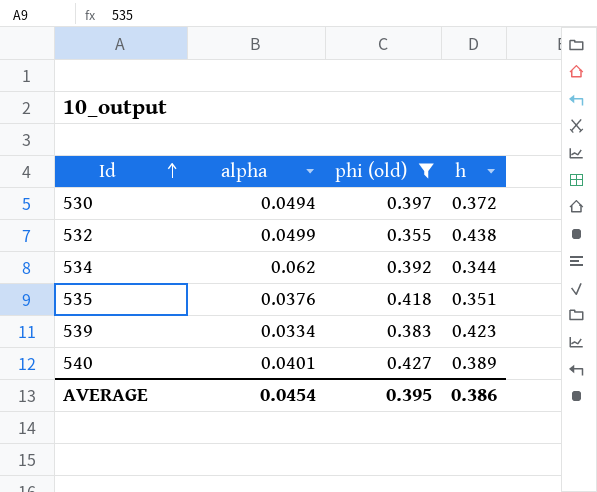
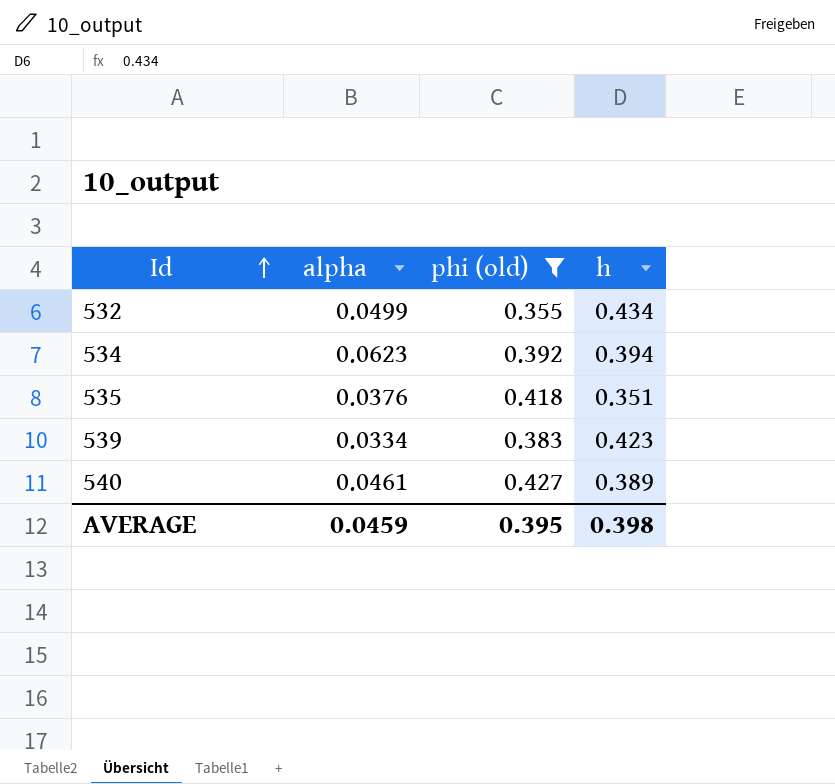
row 530: 0.0494 | 0.397 | 0.372 -> none
532 | h: 0.438 -> 0.434
534 | alpha: 0.062 -> 0.0623
534 | h: 0.344 -> 0.394
540 | alpha: 0.0401 -> 0.0461
AVERAGE | alpha: 0.0454 -> 0.0459
AVERAGE | h: 0.386 -> 0.398

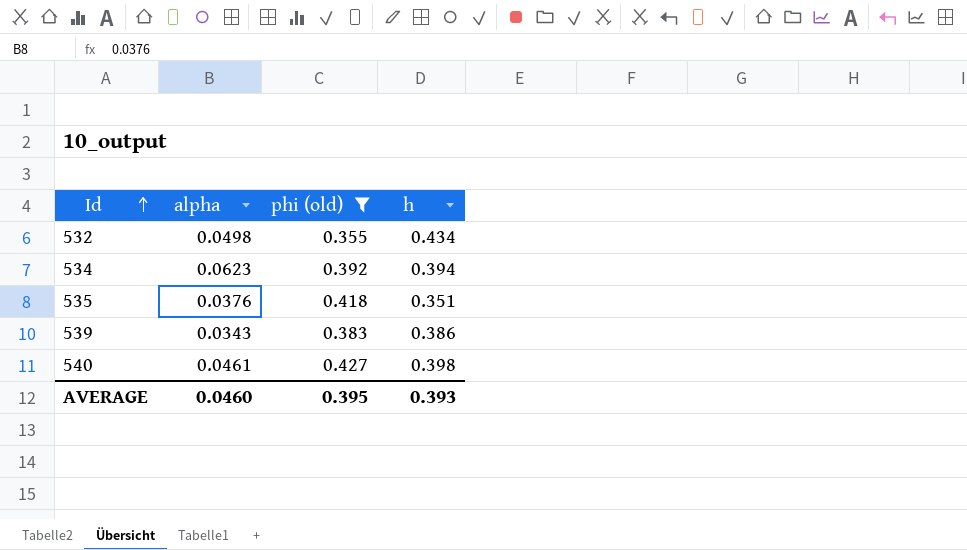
532 | alpha: 0.0499 -> 0.0498
539 | alpha: 0.0334 -> 0.0343
539 | h: 0.423 -> 0.386
540 | h: 0.389 -> 0.398
AVERAGE | alpha: 0.0459 -> 0.0460
AVERAGE | h: 0.398 -> 0.393

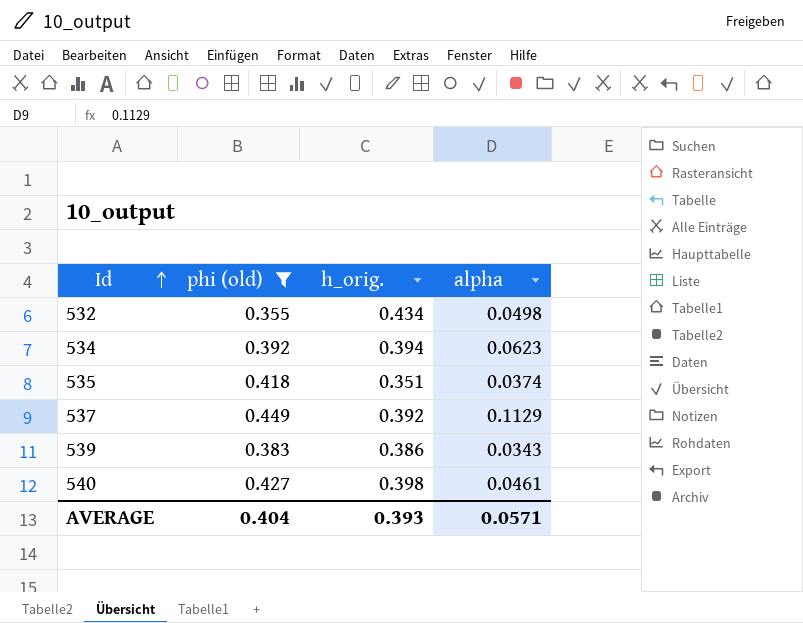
column name: h -> h_orig.
column alpha | position: 2 -> 4
535 | alpha: 0.0376 -> 0.0374
row 537: none -> 0.449 | 0.392 | 0.1129
AVERAGE | phi (old): 0.395 -> 0.404
AVERAGE | alpha: 0.0460 -> 0.0571

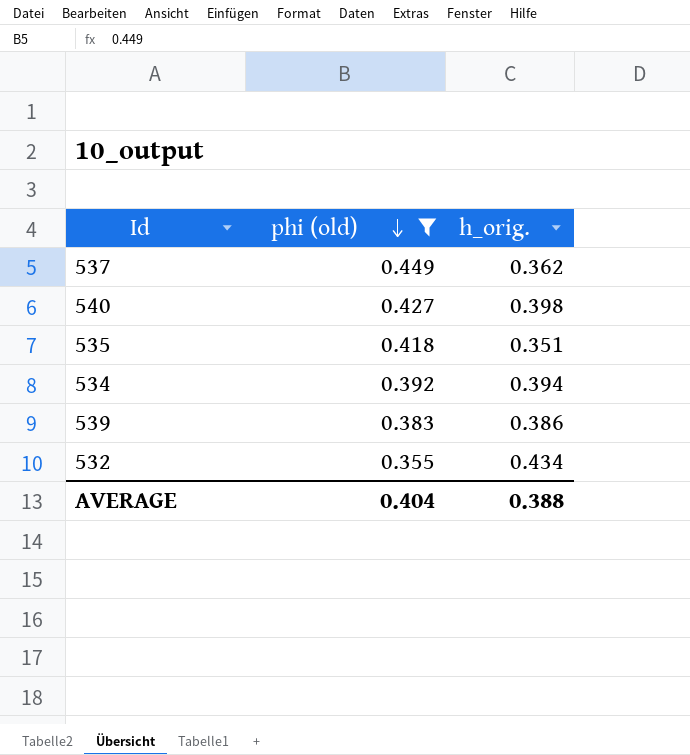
row order: Id ascending -> phi (old) descending
column alpha | position: 4 -> none
537 | h_orig.: 0.392 -> 0.362
AVERAGE | h_orig.: 0.393 -> 0.388

